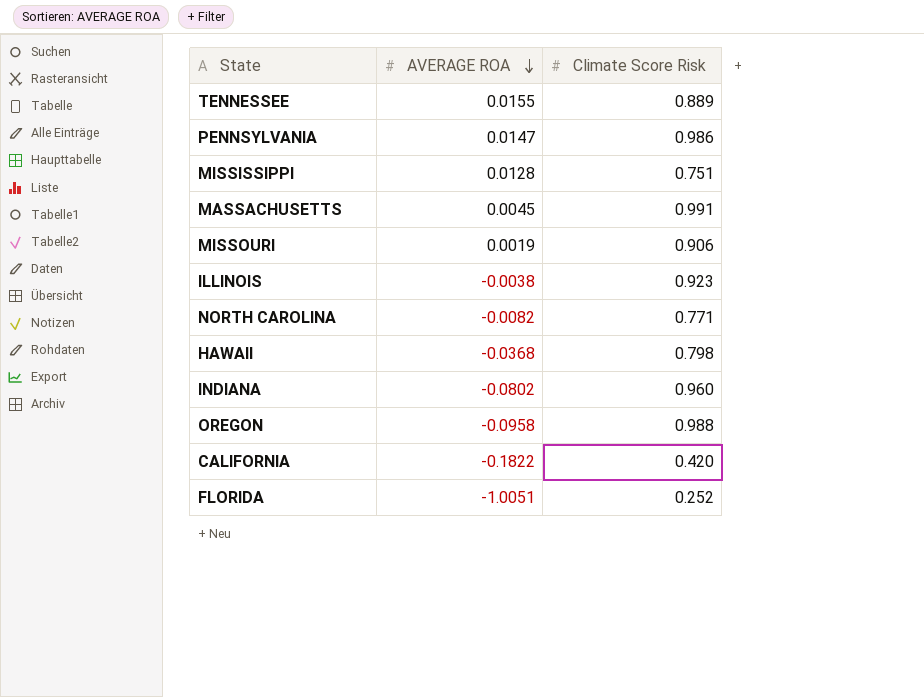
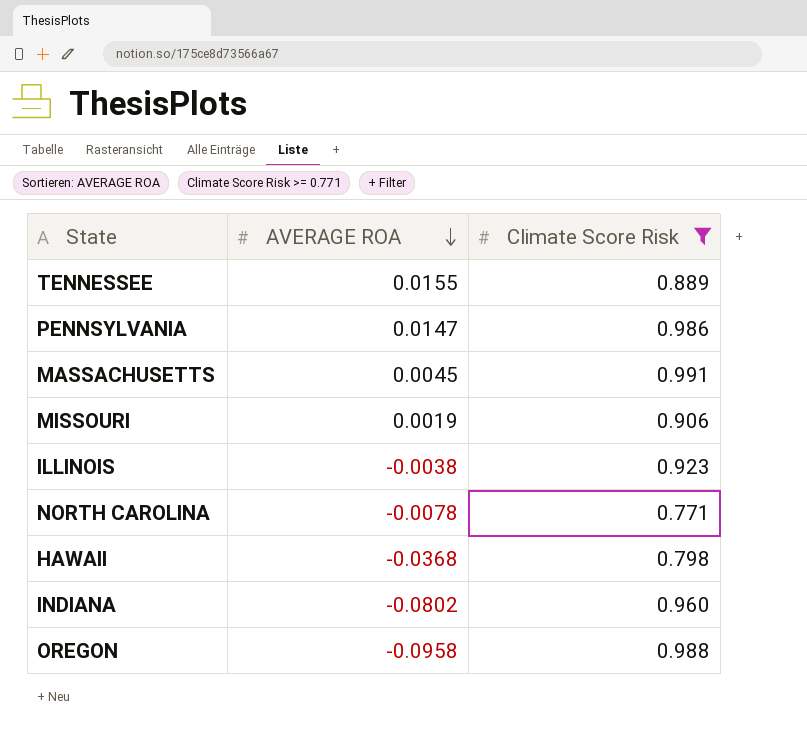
filter: none -> Climate Score Risk >= 0.771
NORTH CAROLINA | AVERAGE ROA: -0.0082 -> -0.0078

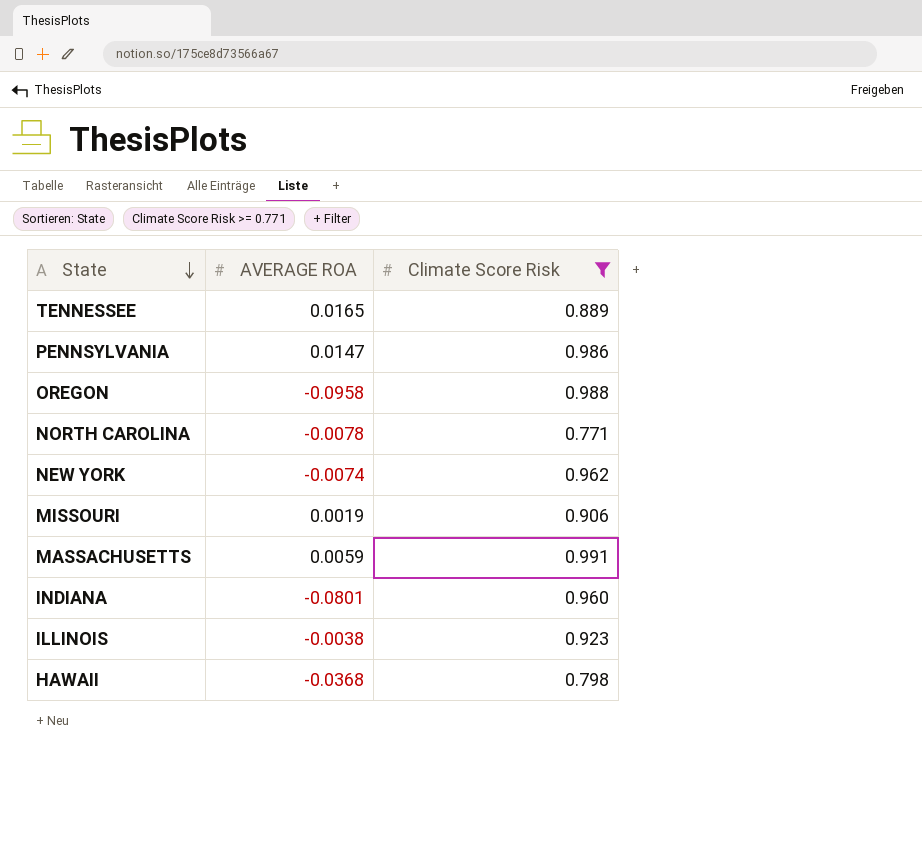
row order: AVERAGE ROA descending -> State descending
TENNESSEE | AVERAGE ROA: 0.0155 -> 0.0165
row NEW YORK: none -> -0.0074 | 0.962
MASSACHUSETTS | AVERAGE ROA: 0.0045 -> 0.0059
INDIANA | AVERAGE ROA: -0.0802 -> -0.0801

